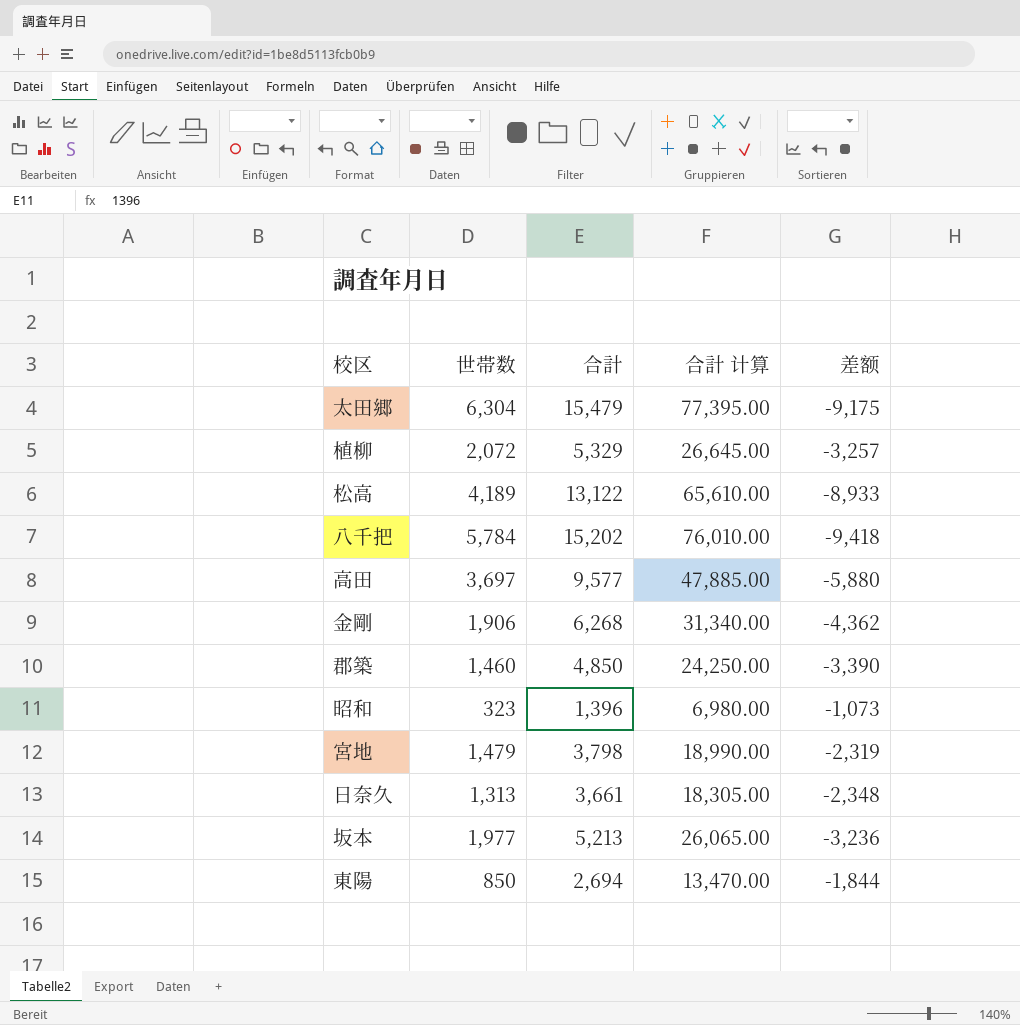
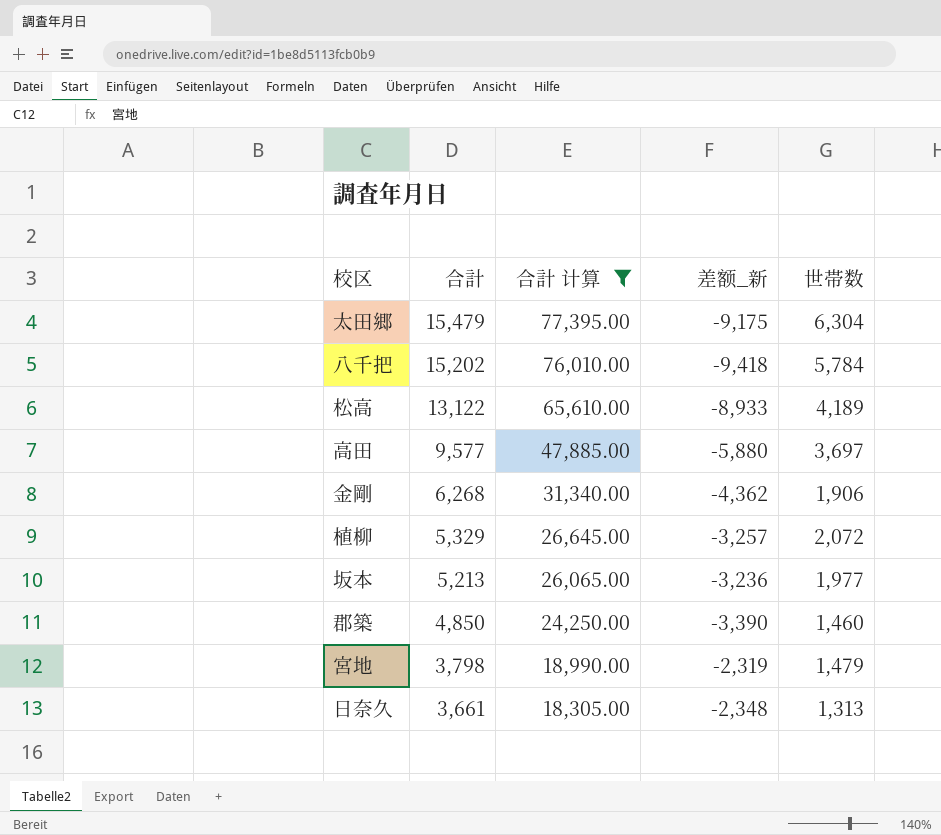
filter: none -> 合計 计算 >= 18,305.00
row order: none -> 合計 descending
column name: 差额 -> 差额_新
column 世帯数 | position: 2 -> 5

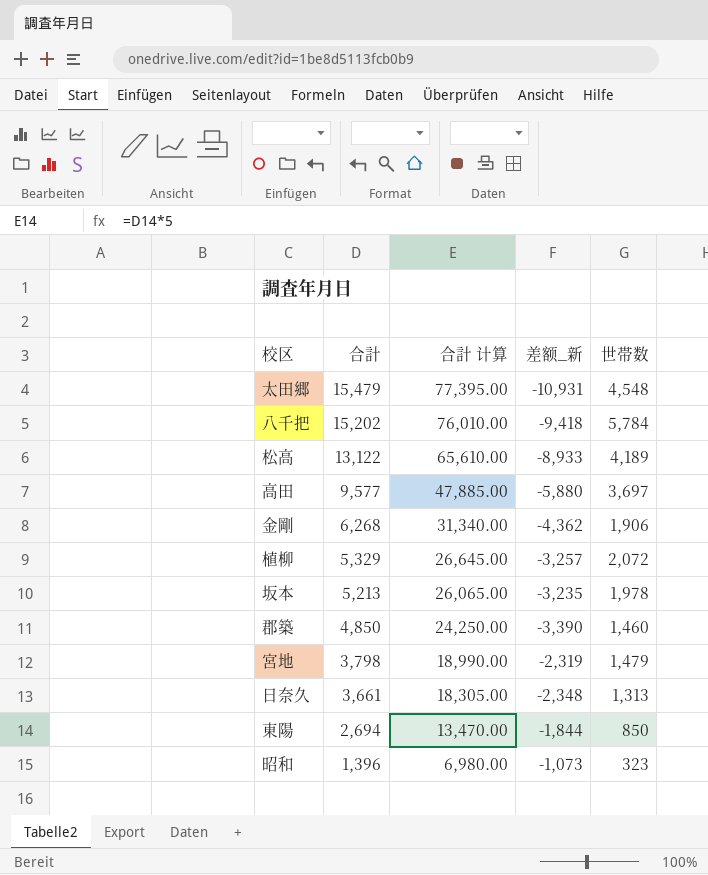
filter: 合計 计算 >= 18,305.00 -> none
太田郷 | 差额_新: -9,175 -> -10,931
太田郷 | 世帯数: 6,304 -> 4,548
坂本 | 差额_新: -3,236 -> -3,235
坂本 | 世帯数: 1,977 -> 1,978

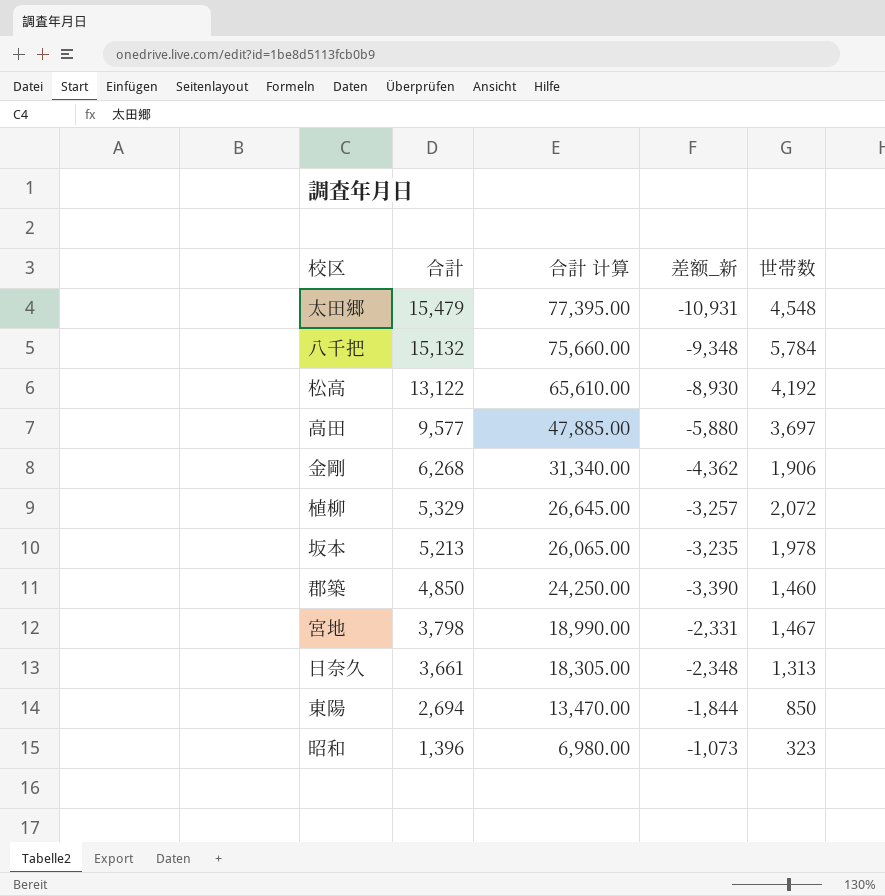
八千把 | 合計: 15,202 -> 15,132
八千把 | 合計 计算: 76,010.00 -> 75,660.00
八千把 | 差额_新: -9,418 -> -9,348
松高 | 差额_新: -8,933 -> -8,930
松高 | 世帯数: 4,189 -> 4,192
宮地 | 差额_新: -2,319 -> -2,331
宮地 | 世帯数: 1,479 -> 1,467

